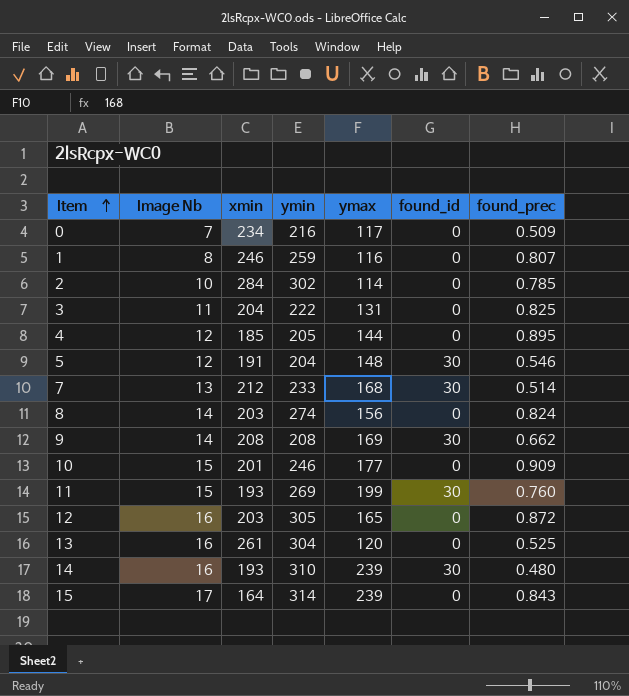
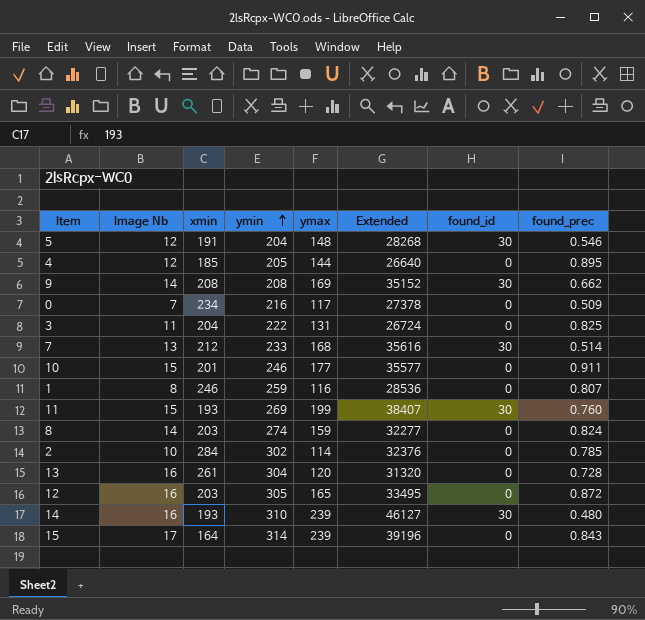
row order: Item ascending -> ymin ascending
column Extended | formula: none -> [xmin] * [ymax]
10 | found_prec: 0.909 -> 0.911
8 | ymax: 156 -> 159
13 | found_prec: 0.525 -> 0.728

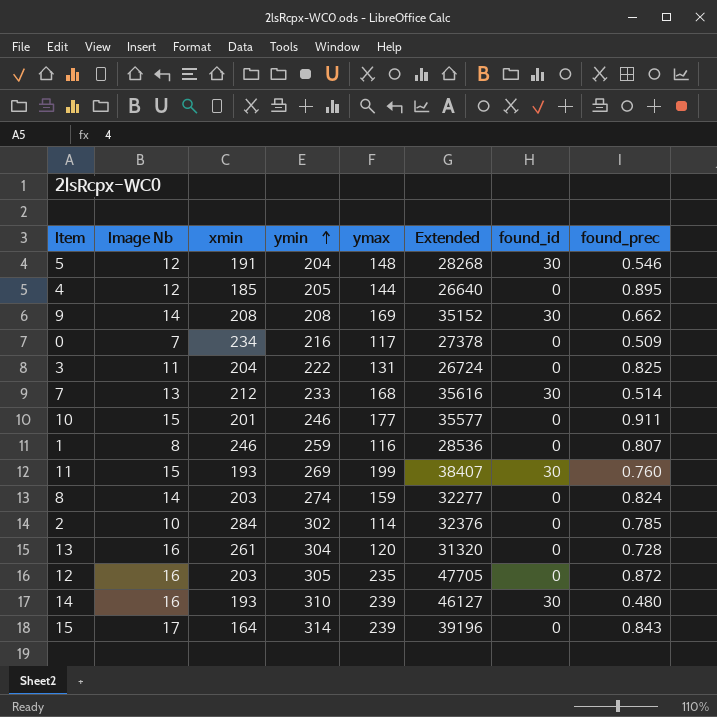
12 | ymax: 165 -> 235
12 | Extended: 33495 -> 47705

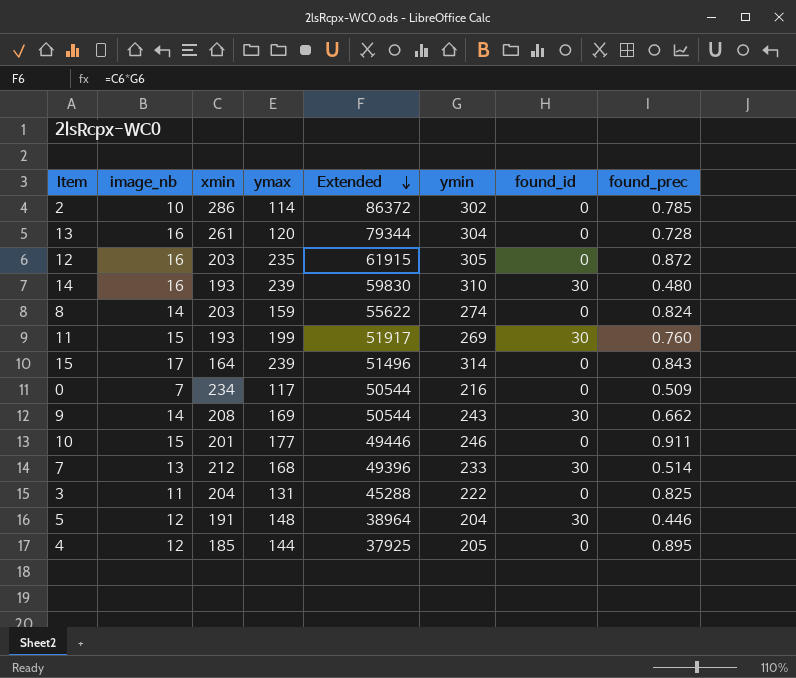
row order: ymin ascending -> Extended descending
column name: Image Nb -> image_nb
column Extended | formula: [xmin] * [ymax] -> [xmin] * [ymin]
column ymin | position: 4 -> 6
row 1: 8 | 246 | 259 | 116 | 28536 | 0 | 0.807 -> none
2 | xmin: 284 -> 286
9 | ymin: 208 -> 243
5 | found_prec: 0.546 -> 0.446

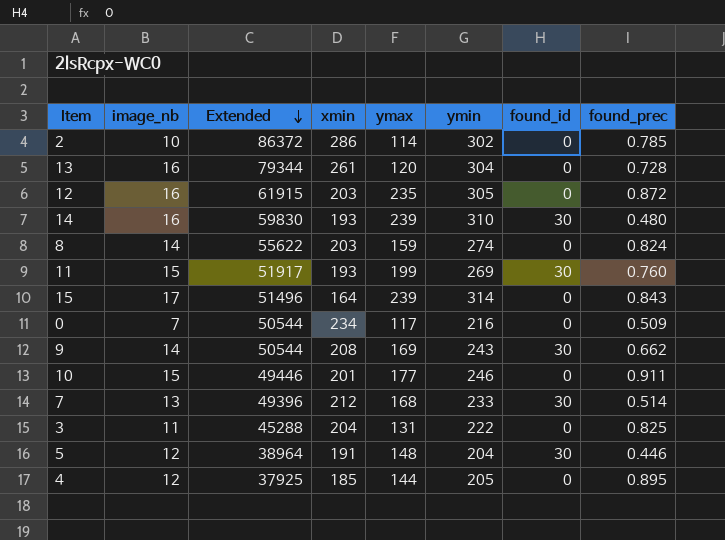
column Extended | position: 5 -> 3

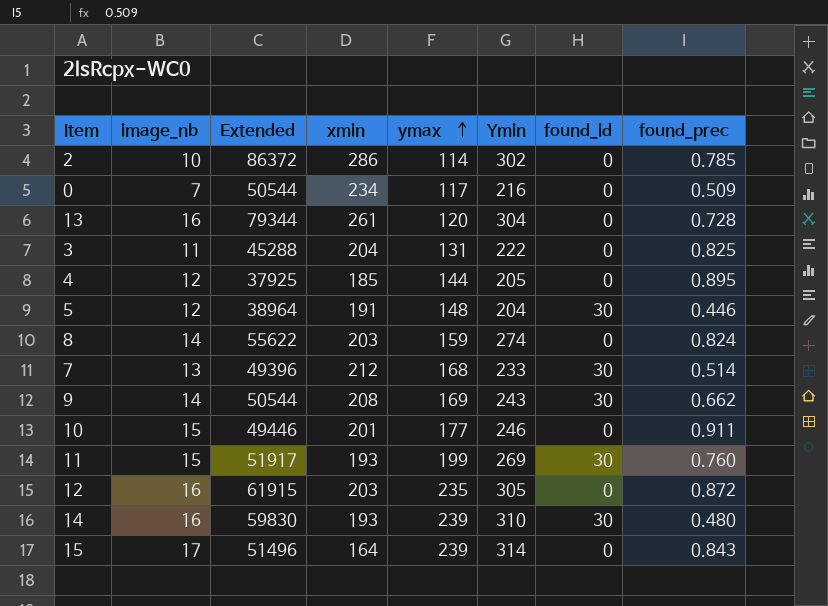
row order: Extended descending -> ymax ascending
column name: ymin -> Ymin

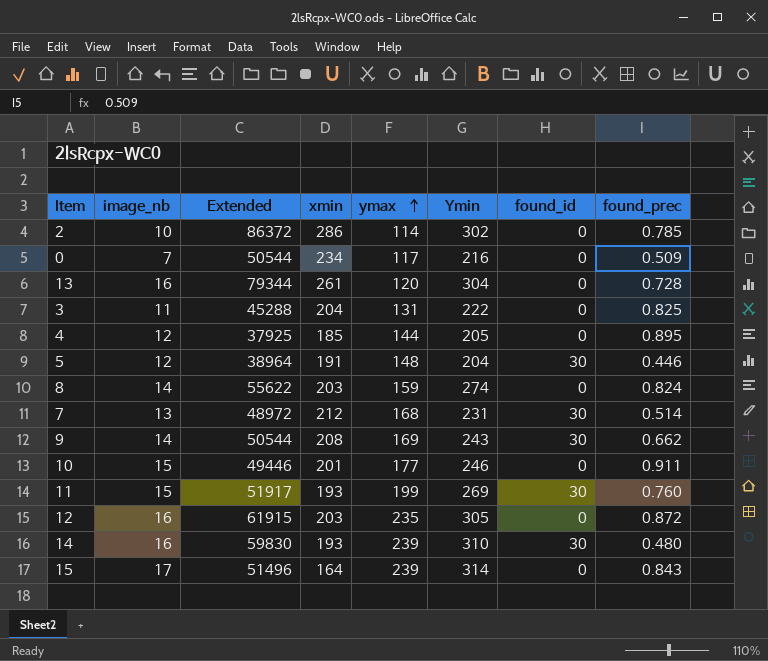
7 | Extended: 49396 -> 48972
7 | Ymin: 233 -> 231

